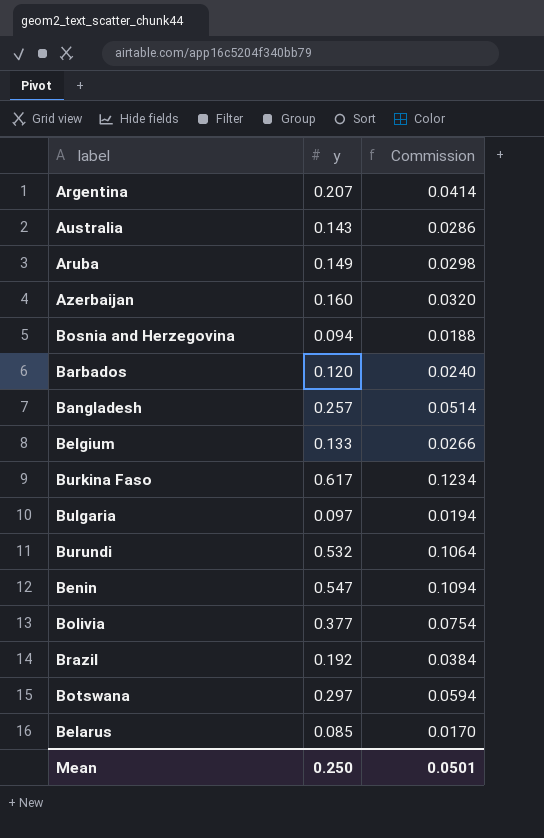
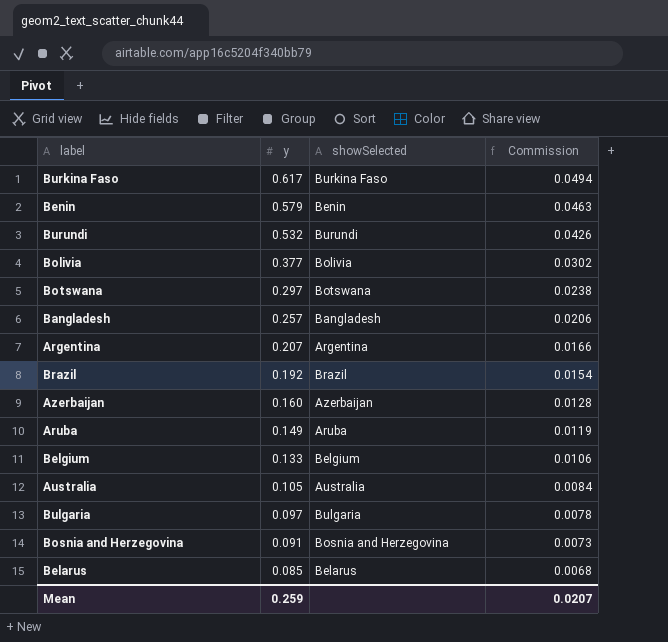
row order: none -> y descending
column showSelected | position: none -> 3
column Commission | formula: [y] * 0.2 -> [y] * 0.08
row Barbados: 0.120 | 0.0240 -> none
Benin | y: 0.547 -> 0.579
Australia | y: 0.143 -> 0.105
Bosnia and Herzegovina | y: 0.094 -> 0.091
Mean | y: 0.250 -> 0.259
Mean | Commission: 0.0501 -> 0.0207

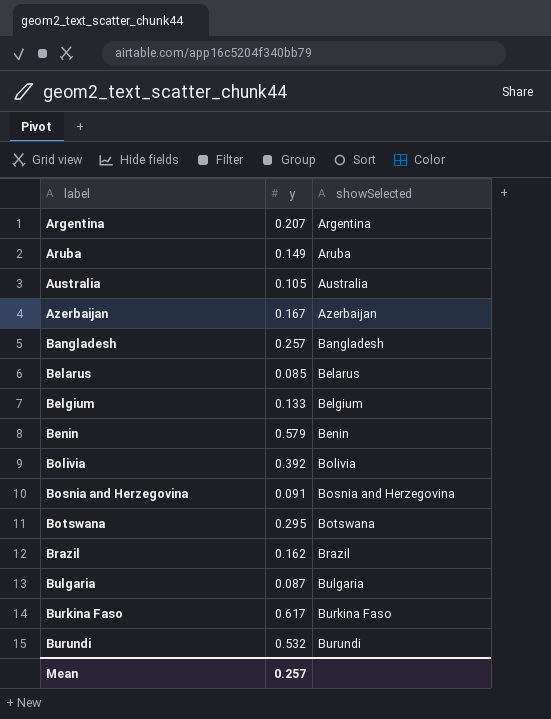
row order: y descending -> label ascending
column Commission | formula: [y] * 0.08 -> none
Azerbaijan | y: 0.160 -> 0.167
Bolivia | y: 0.377 -> 0.392
Botswana | y: 0.297 -> 0.295
Brazil | y: 0.192 -> 0.162
Bulgaria | y: 0.097 -> 0.087
Mean | y: 0.259 -> 0.257

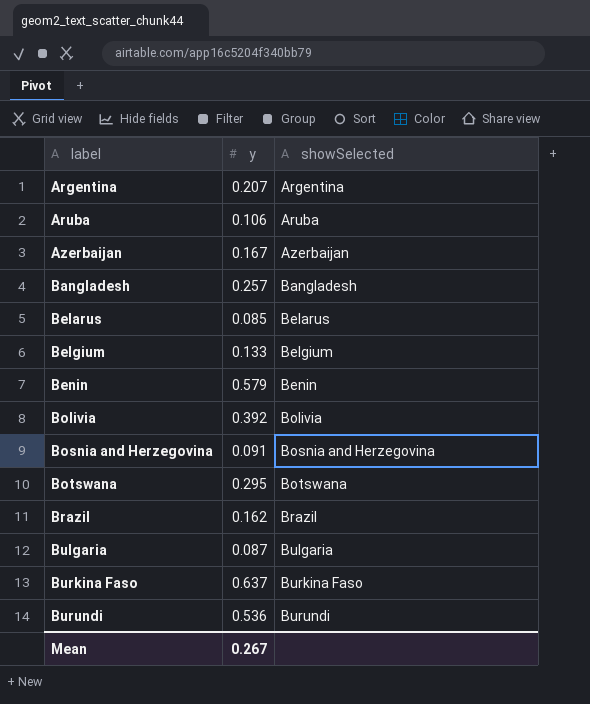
row Australia: 0.105 | Australia -> none
Aruba | y: 0.149 -> 0.106
Burkina Faso | y: 0.617 -> 0.637
Burundi | y: 0.532 -> 0.536
Mean | y: 0.257 -> 0.267

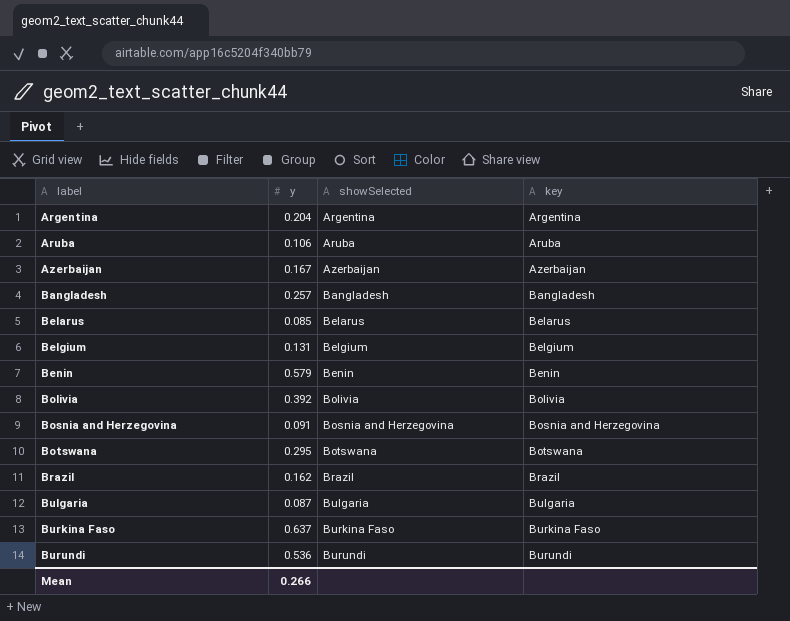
column key | position: none -> 4
Argentina | y: 0.207 -> 0.204
Belgium | y: 0.133 -> 0.131
Mean | y: 0.267 -> 0.266

